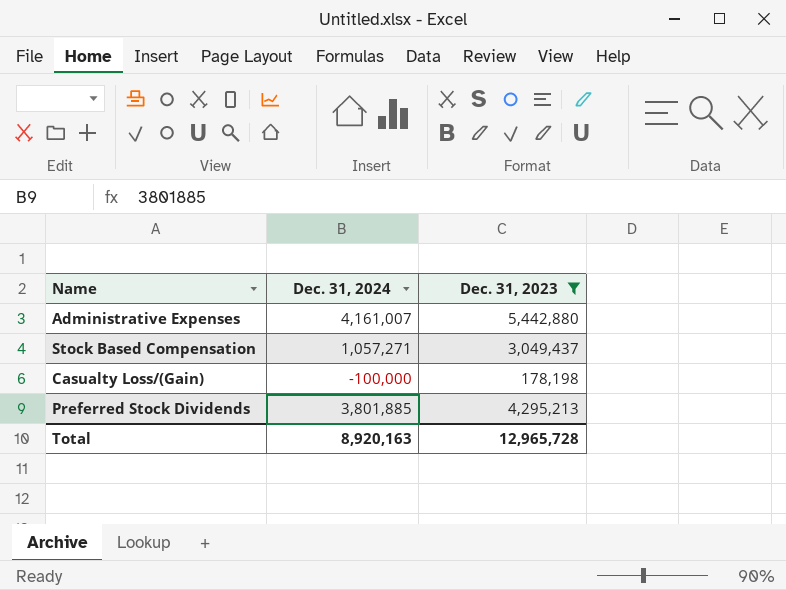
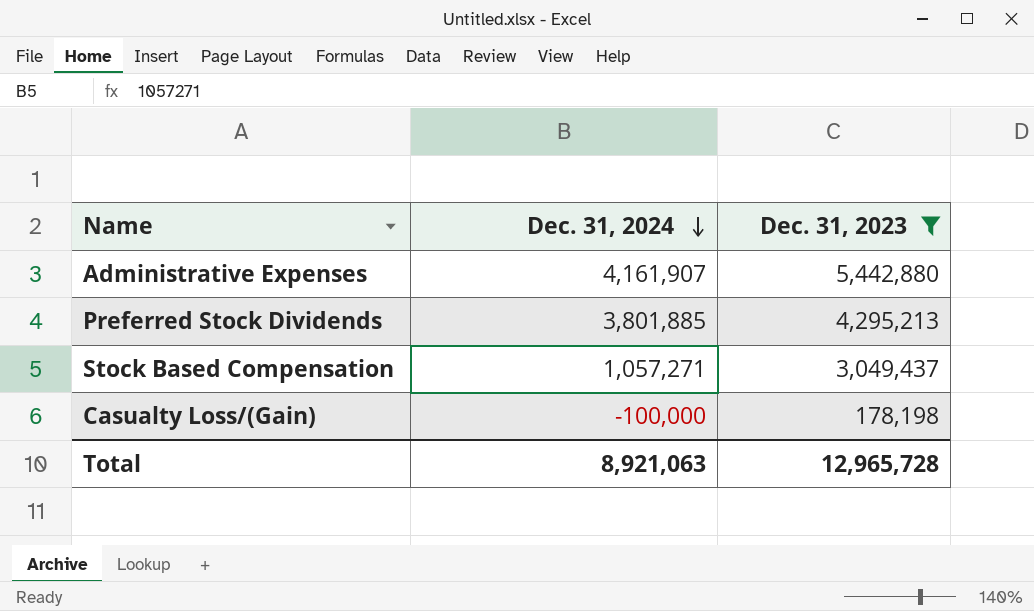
row order: none -> Dec. 31, 2024 descending
Administrative Expenses | Dec. 31, 2024: 4,161,007 -> 4,161,907
Total | Dec. 31, 2024: 8,920,163 -> 8,921,063

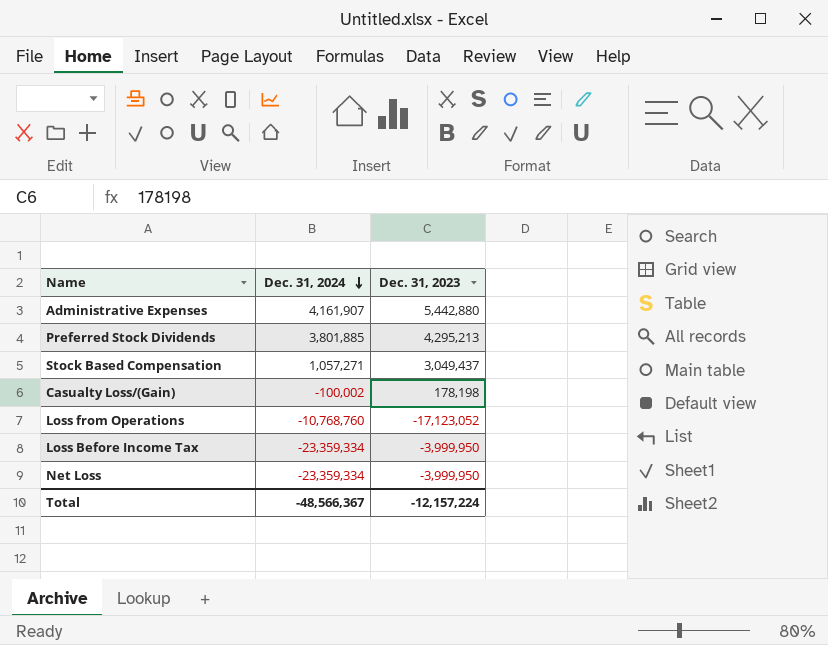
filter: Dec. 31, 2023 >= 178,198 -> none
Casualty Loss/(Gain) | Dec. 31, 2024: -100,000 -> -100,002
Total | Dec. 31, 2024: 8,921,063 -> -48,566,367
Total | Dec. 31, 2023: 12,965,728 -> -12,157,224

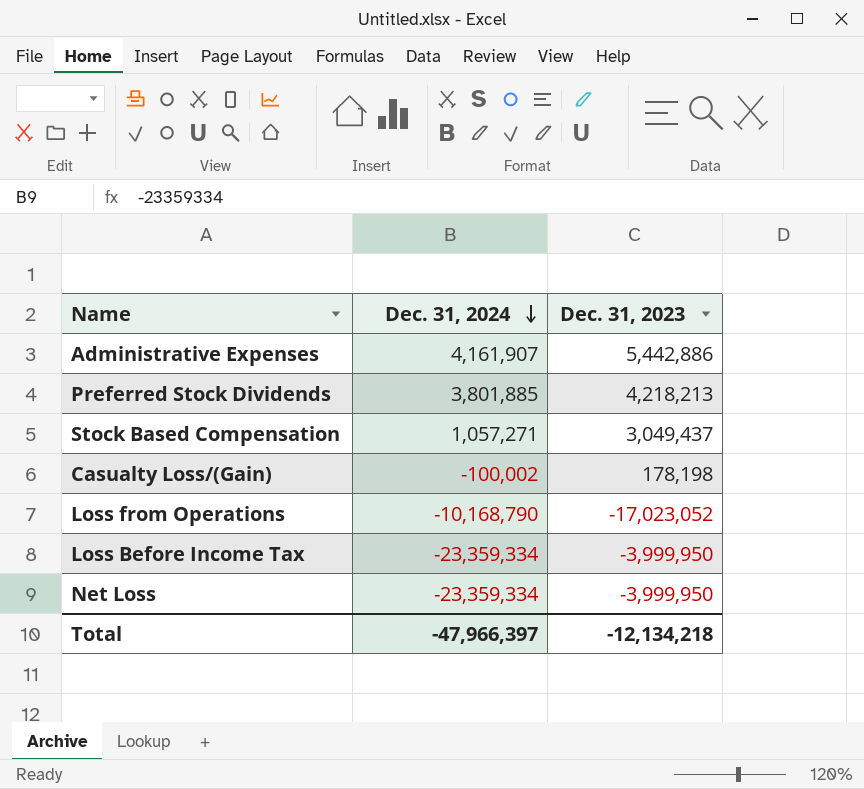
Administrative Expenses | Dec. 31, 2023: 5,442,880 -> 5,442,886
Preferred Stock Dividends | Dec. 31, 2023: 4,295,213 -> 4,218,213
Loss from Operations | Dec. 31, 2024: -10,768,760 -> -10,168,790
Loss from Operations | Dec. 31, 2023: -17,123,052 -> -17,023,052
Total | Dec. 31, 2024: -48,566,367 -> -47,966,397
Total | Dec. 31, 2023: -12,157,224 -> -12,134,218

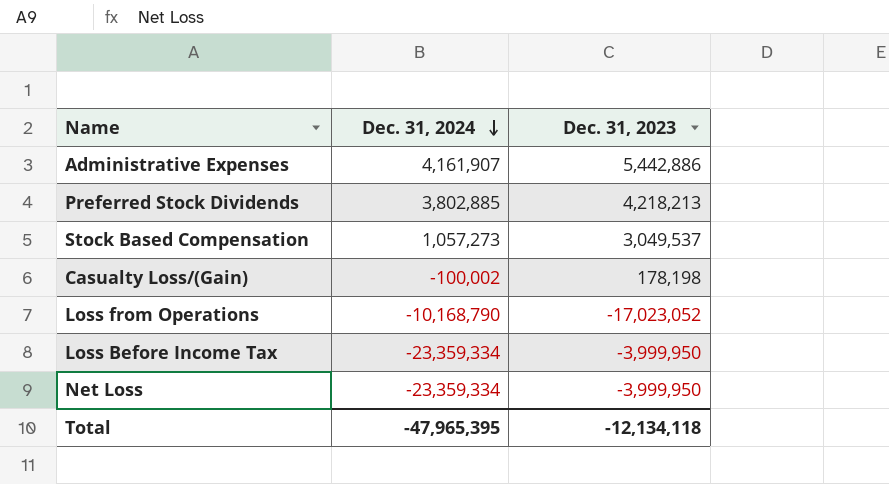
Preferred Stock Dividends | Dec. 31, 2024: 3,801,885 -> 3,802,885
Stock Based Compensation | Dec. 31, 2024: 1,057,271 -> 1,057,273
Stock Based Compensation | Dec. 31, 2023: 3,049,437 -> 3,049,537
Total | Dec. 31, 2024: -47,966,397 -> -47,965,395
Total | Dec. 31, 2023: -12,134,218 -> -12,134,118

